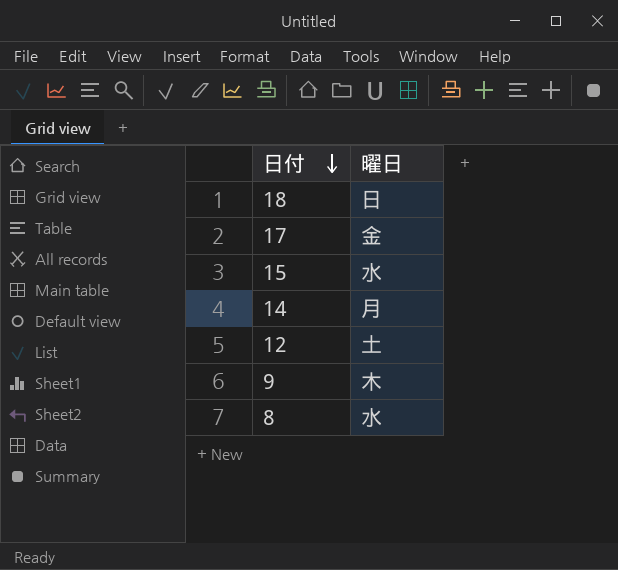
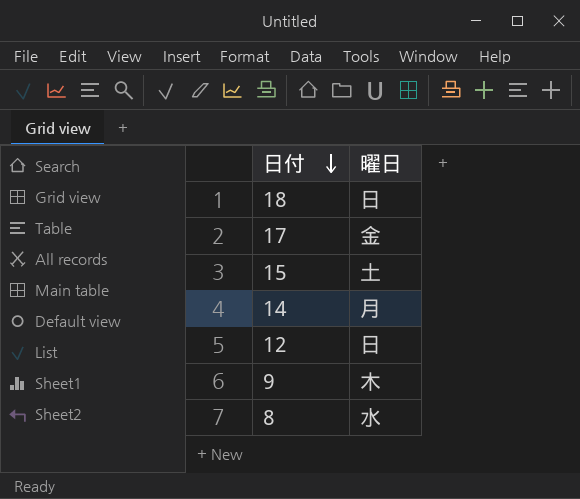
15 | 曜日: 水 -> 土
12 | 曜日: 土 -> 日

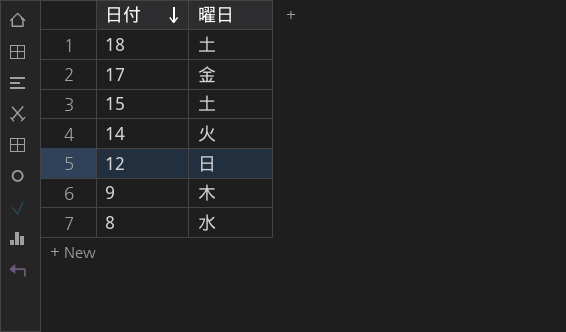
18 | 曜日: 日 -> 土
14 | 曜日: 月 -> 火

